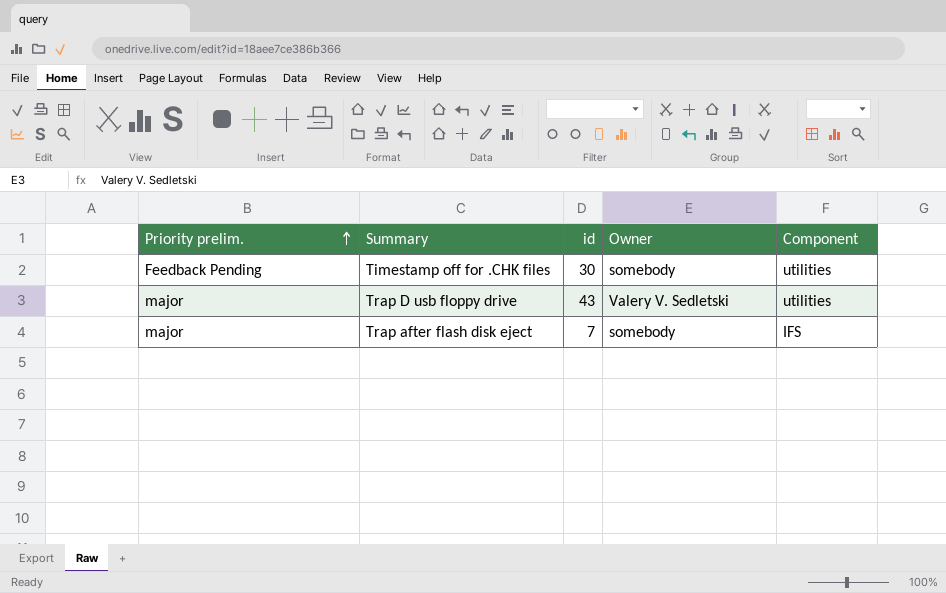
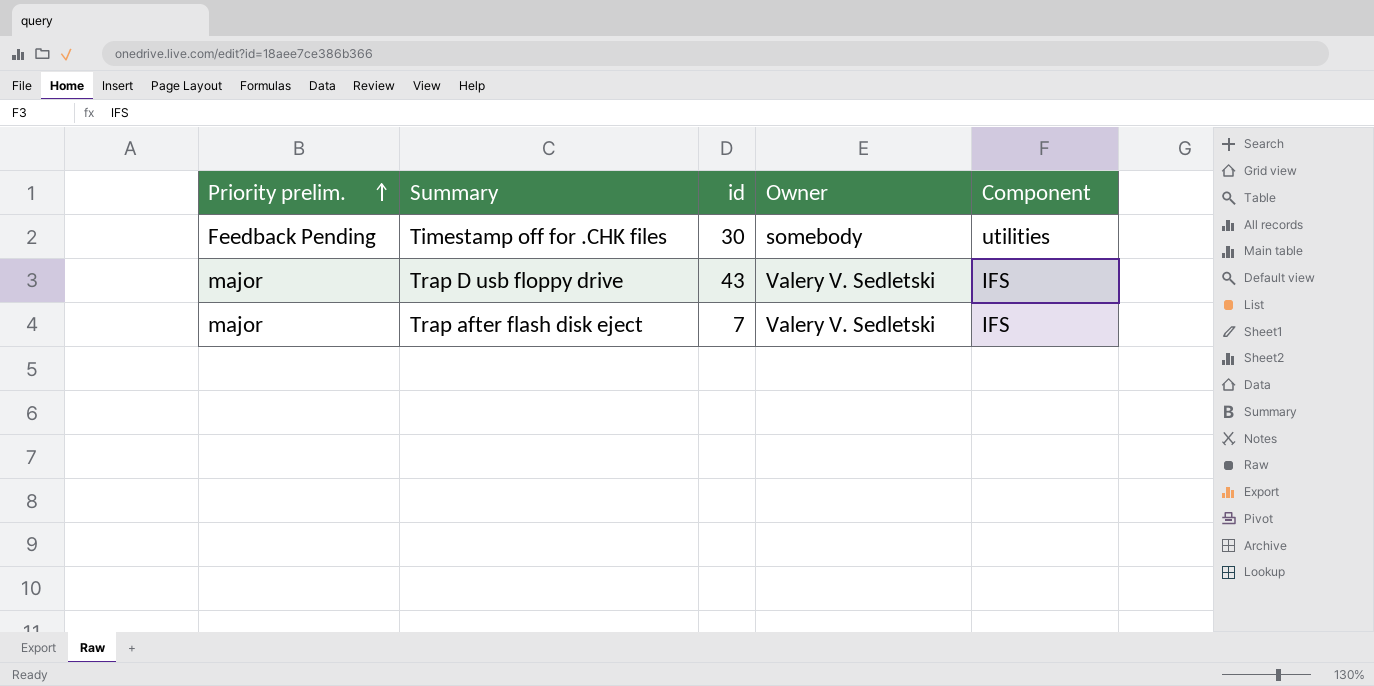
Trap D usb floppy drive | Component: utilities -> IFS
Trap after flash disk eject | Owner: somebody -> Valery V. Sedletski

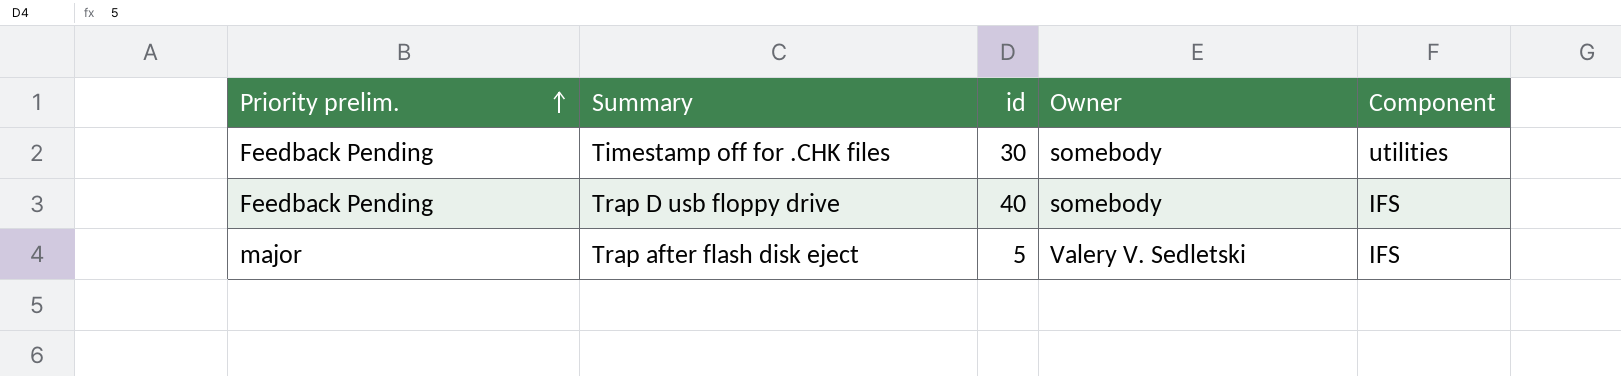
Trap D usb floppy drive | Priority prelim.: major -> Feedback Pending
Trap D usb floppy drive | id: 43 -> 40
Trap D usb floppy drive | Owner: Valery V. Sedletski -> somebody
Trap after flash disk eject | id: 7 -> 5

